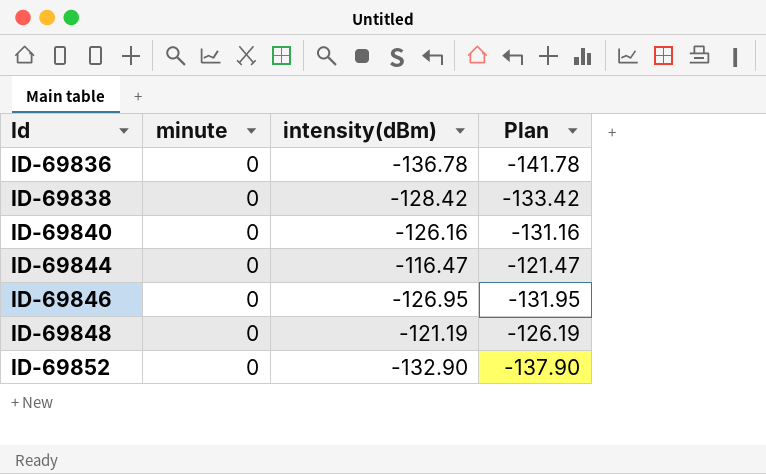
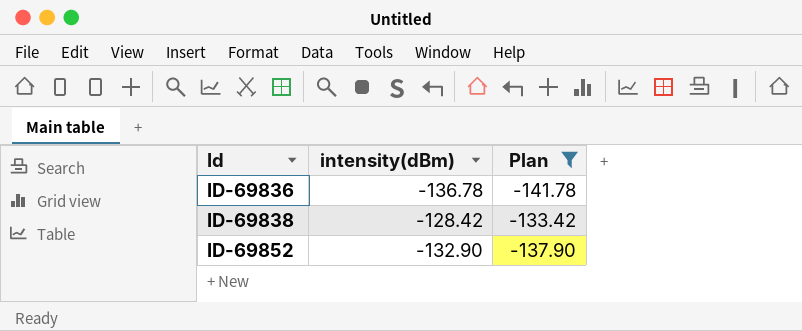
filter: none -> Plan <= -133.42
column minute | position: 2 -> none

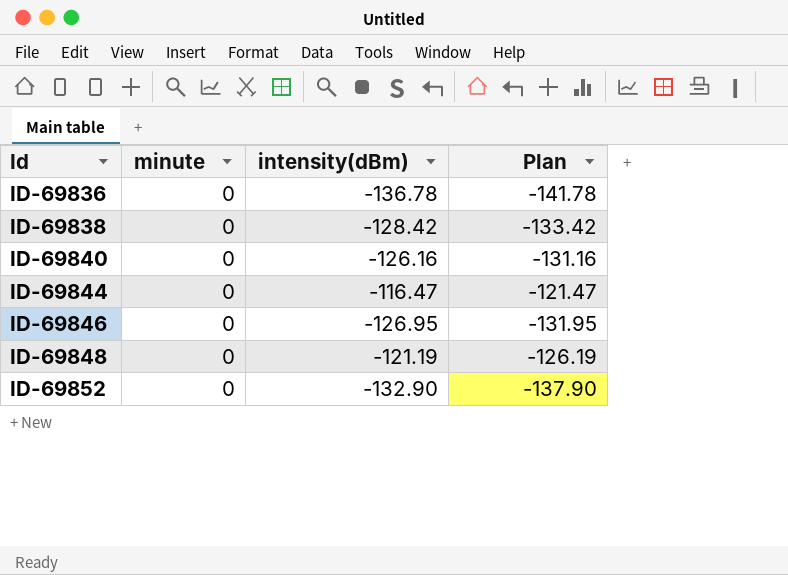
filter: Plan <= -133.42 -> none
column minute | position: none -> 2

